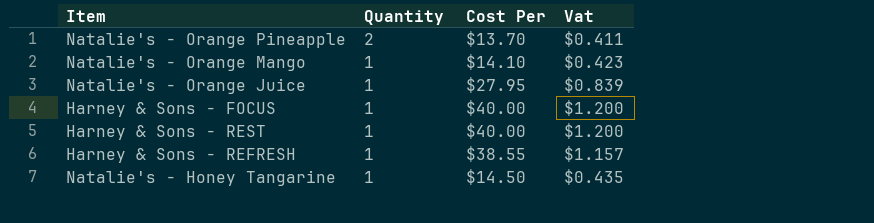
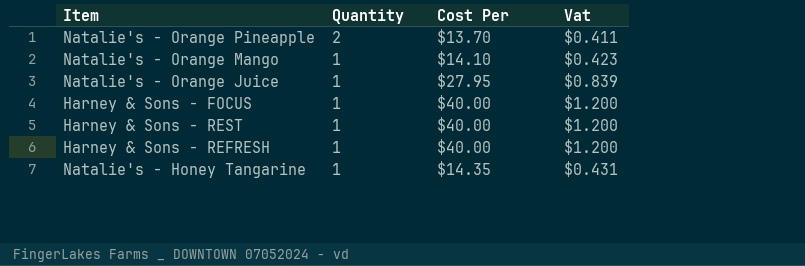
Harney & Sons - REFRESH | Cost Per: $38.55 -> $40.00
Harney & Sons - REFRESH | Vat: $1.157 -> $1.200
Natalie's - Honey Tangarine | Cost Per: $14.50 -> $14.35
Natalie's - Honey Tangarine | Vat: $0.435 -> $0.431

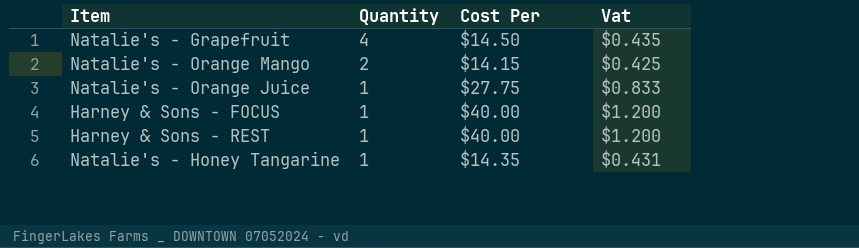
row Natalie's - Orange Pineapple: 2 | $13.70 | $0.411 -> none
row Harney & Sons - REFRESH: 1 | $40.00 | $1.200 -> none
row Natalie's - Grapefruit: none -> 4 | $14.50 | $0.435
Natalie's - Orange Mango | Quantity: 1 -> 2
Natalie's - Orange Mango | Cost Per: $14.10 -> $14.15
Natalie's - Orange Mango | Vat: $0.423 -> $0.425
Natalie's - Orange Juice | Cost Per: $27.95 -> $27.75
Natalie's - Orange Juice | Vat: $0.839 -> $0.833

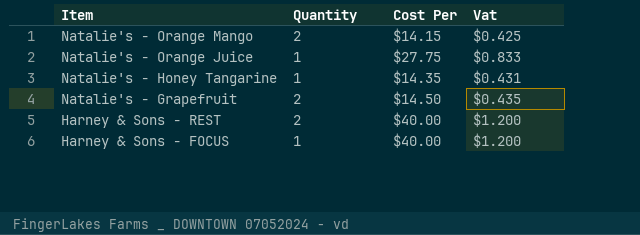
row order: Quantity descending -> Item descending
Natalie's - Grapefruit | Quantity: 4 -> 2
Harney & Sons - REST | Quantity: 1 -> 2

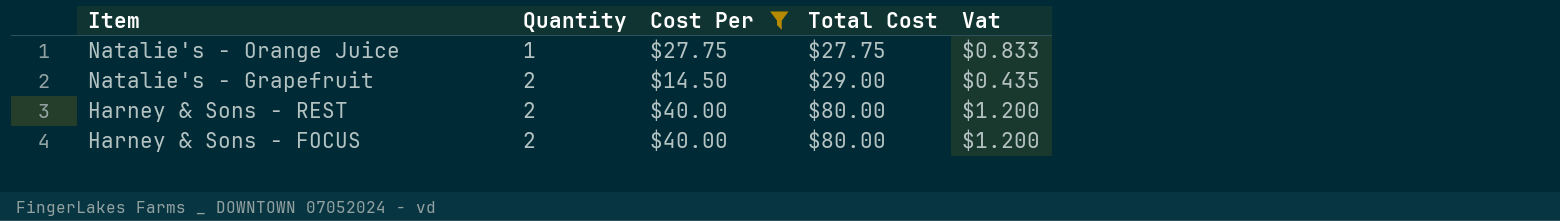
filter: none -> Cost Per >= $14.50
column Total Cost | formula: none -> [Quantity] * [Cost Per]
Harney & Sons - FOCUS | Quantity: 1 -> 2

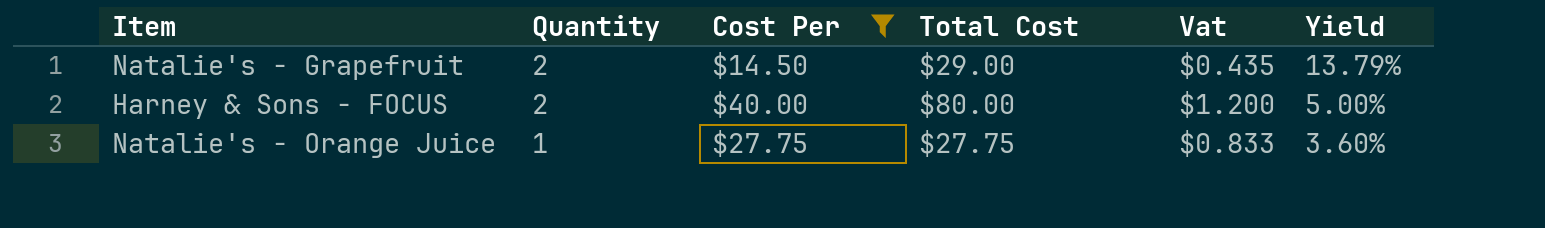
row order: Item descending -> Quantity descending
column Yield | formula: none -> [Quantity] / [Cost Per]
row Harney & Sons - REST: 2 | $40.00 | $80.00 | $1.200 -> none

